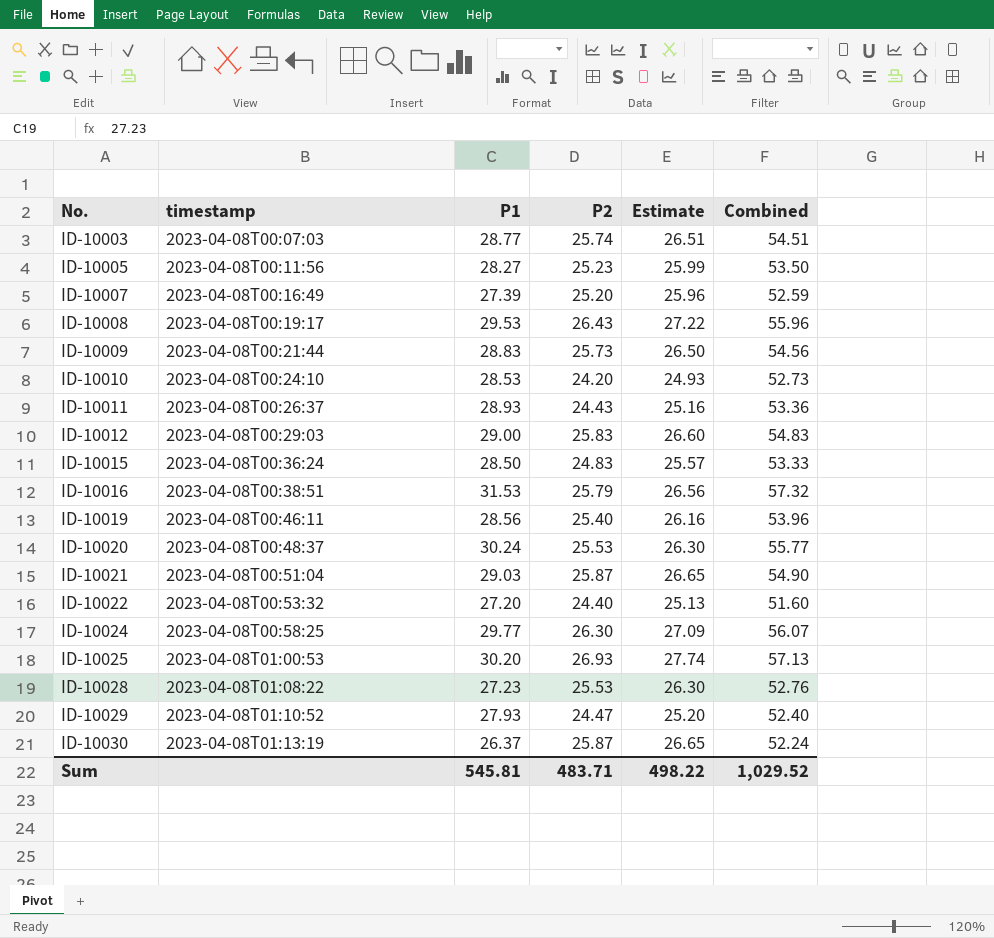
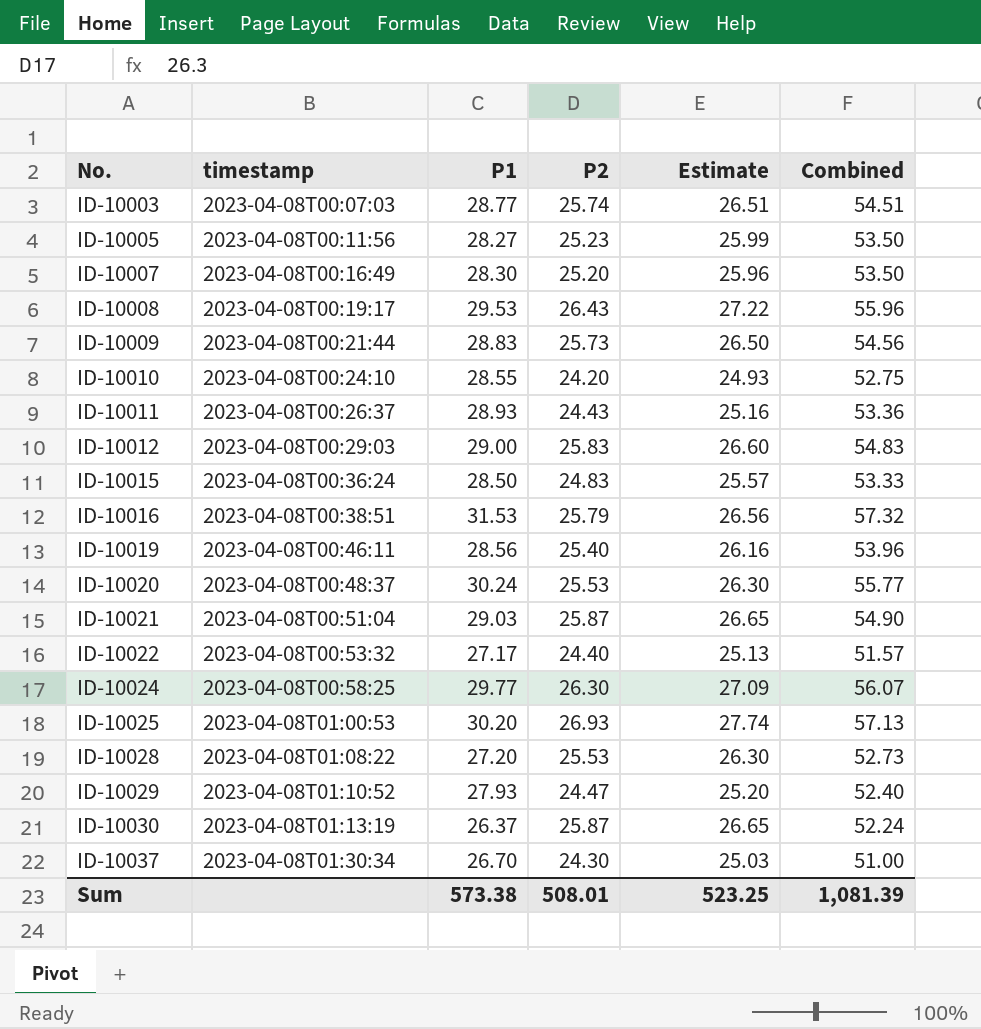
ID-10007 | P1: 27.39 -> 28.30
ID-10007 | Combined: 52.59 -> 53.50
ID-10010 | P1: 28.53 -> 28.55
ID-10010 | Combined: 52.73 -> 52.75
ID-10022 | P1: 27.20 -> 27.17
ID-10022 | Combined: 51.60 -> 51.57
ID-10028 | P1: 27.23 -> 27.20
ID-10028 | Combined: 52.76 -> 52.73
row ID-10037: none -> 2023-04-08T01:30:34 | 26.70 | 24.30 | 25.03 | 51.00
Sum | P1: 545.81 -> 573.38
Sum | P2: 483.71 -> 508.01
Sum | Estimate: 498.22 -> 523.25
Sum | Combined: 1,029.52 -> 1,081.39

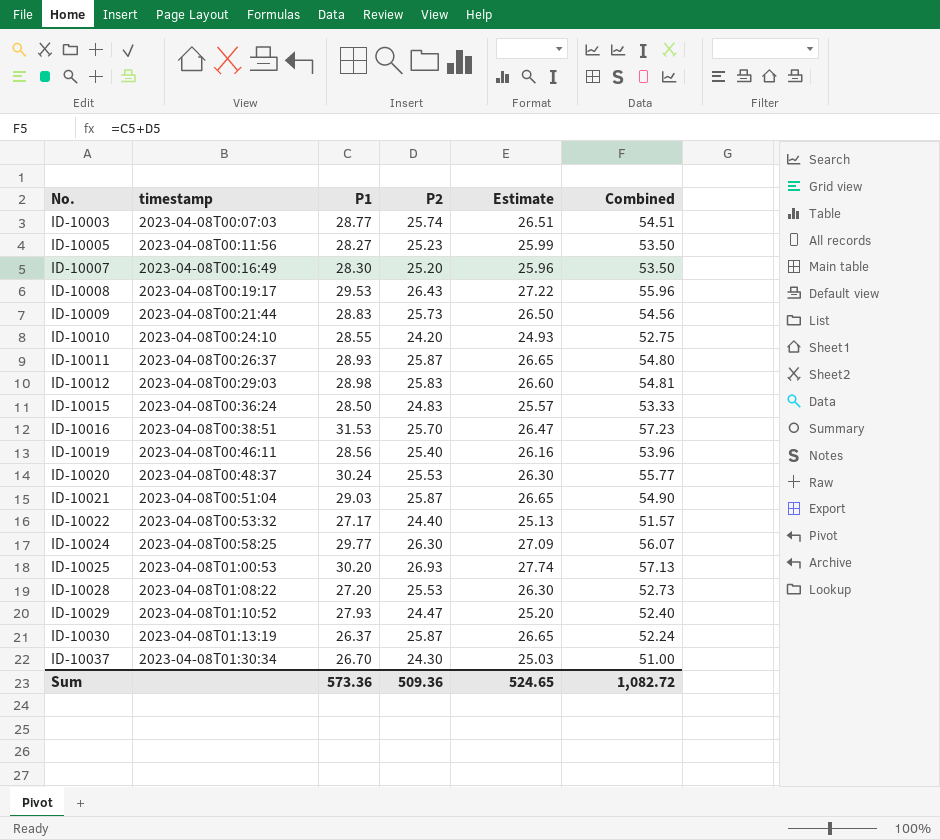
ID-10011 | P2: 24.43 -> 25.87
ID-10011 | Estimate: 25.16 -> 26.65
ID-10011 | Combined: 53.36 -> 54.80
ID-10012 | P1: 29.00 -> 28.98
ID-10012 | Combined: 54.83 -> 54.81
ID-10016 | P2: 25.79 -> 25.70
ID-10016 | Estimate: 26.56 -> 26.47
ID-10016 | Combined: 57.32 -> 57.23
Sum | P1: 573.38 -> 573.36
Sum | P2: 508.01 -> 509.36
Sum | Estimate: 523.25 -> 524.65
Sum | Combined: 1,081.39 -> 1,082.72

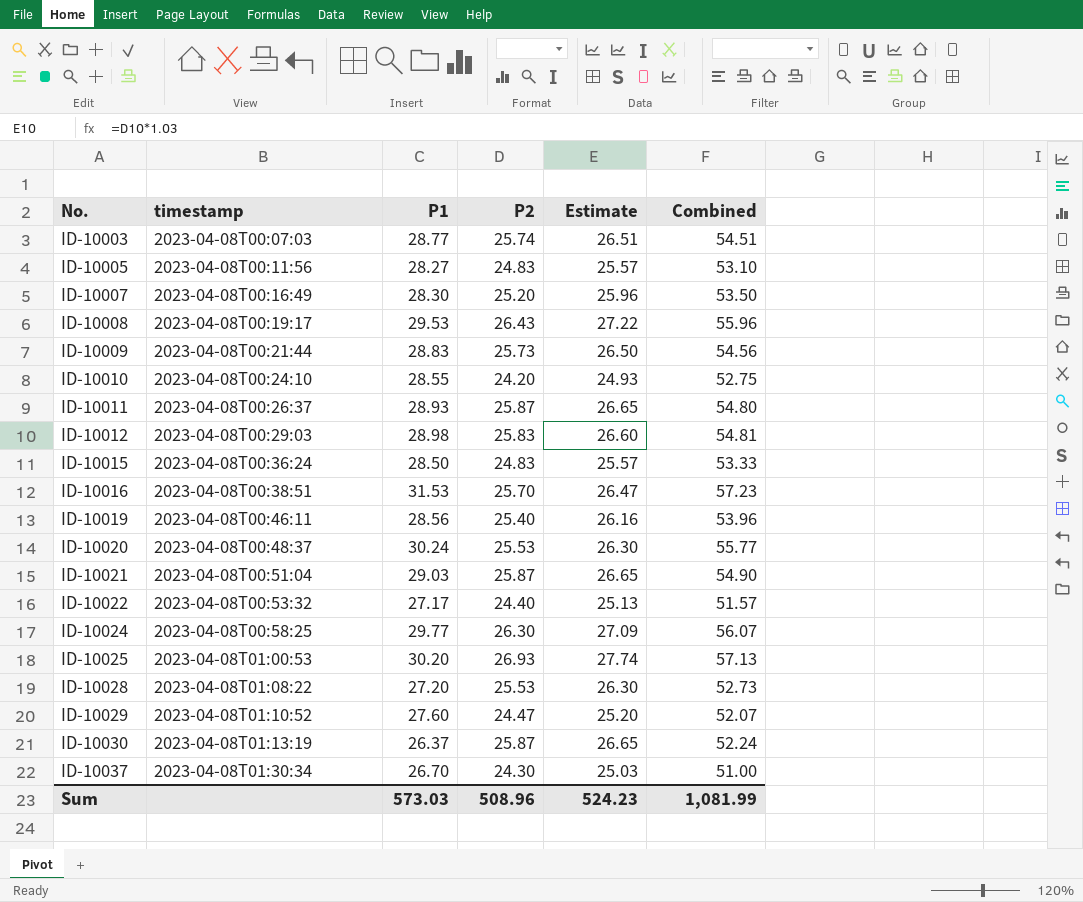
ID-10005 | P2: 25.23 -> 24.83
ID-10005 | Estimate: 25.99 -> 25.57
ID-10005 | Combined: 53.50 -> 53.10
ID-10029 | P1: 27.93 -> 27.60
ID-10029 | Combined: 52.40 -> 52.07
Sum | P1: 573.36 -> 573.03
Sum | P2: 509.36 -> 508.96
Sum | Estimate: 524.65 -> 524.23
Sum | Combined: 1,082.72 -> 1,081.99

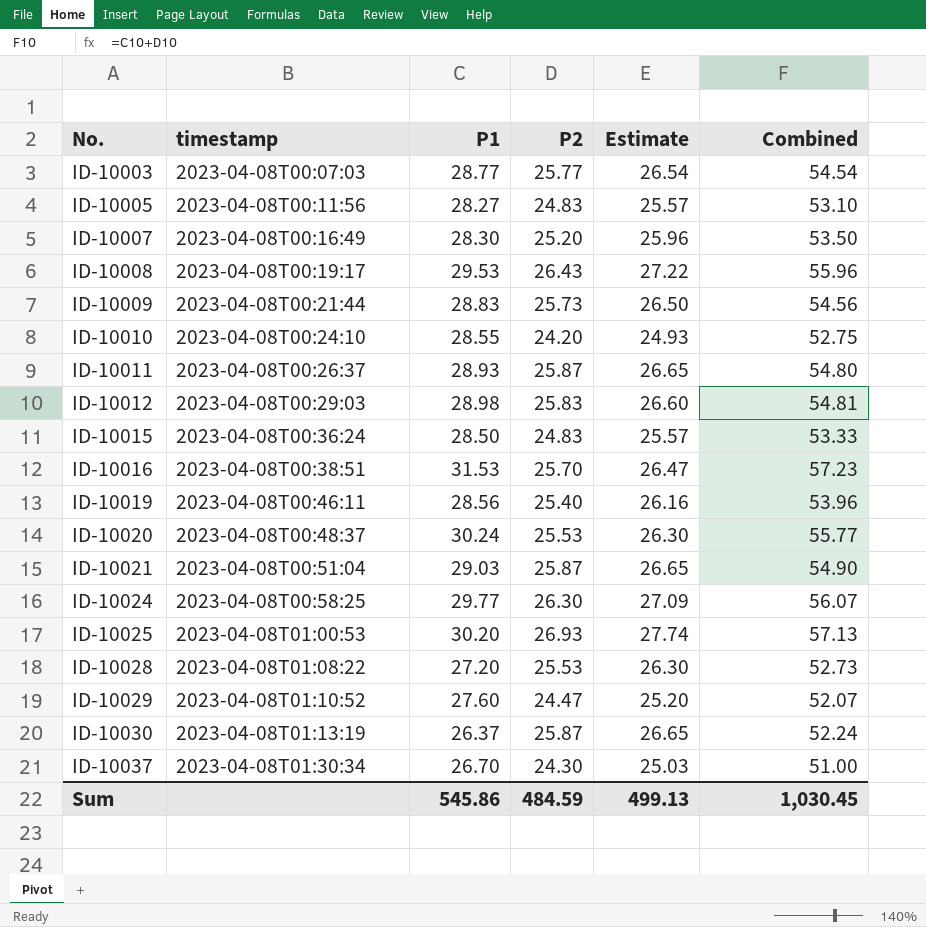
row ID-10022: 2023-04-08T00:53:32 | 27.17 | 24.40 | 25.13 | 51.57 -> none
ID-10003 | P2: 25.74 -> 25.77
ID-10003 | Estimate: 26.51 -> 26.54
ID-10003 | Combined: 54.51 -> 54.54
Sum | P1: 573.03 -> 545.86
Sum | P2: 508.96 -> 484.59
Sum | Estimate: 524.23 -> 499.13
Sum | Combined: 1,081.99 -> 1,030.45

